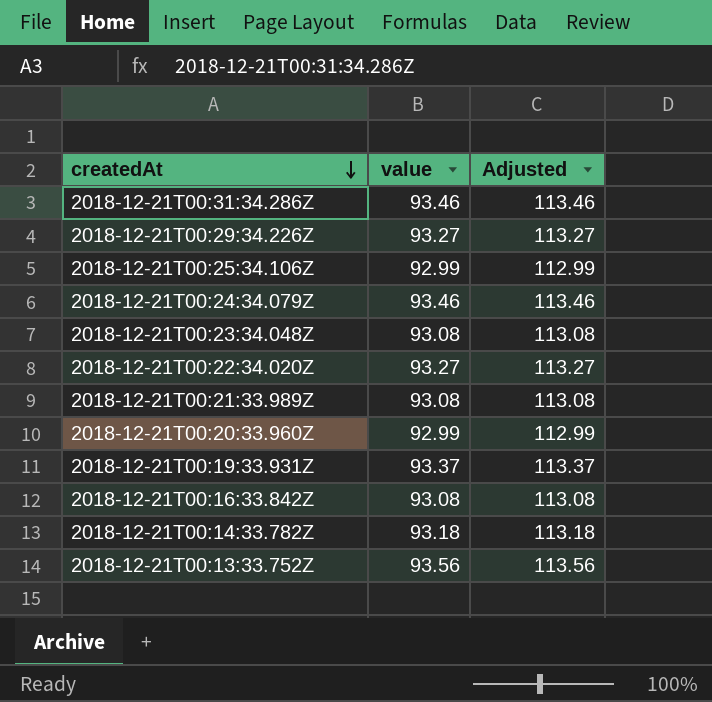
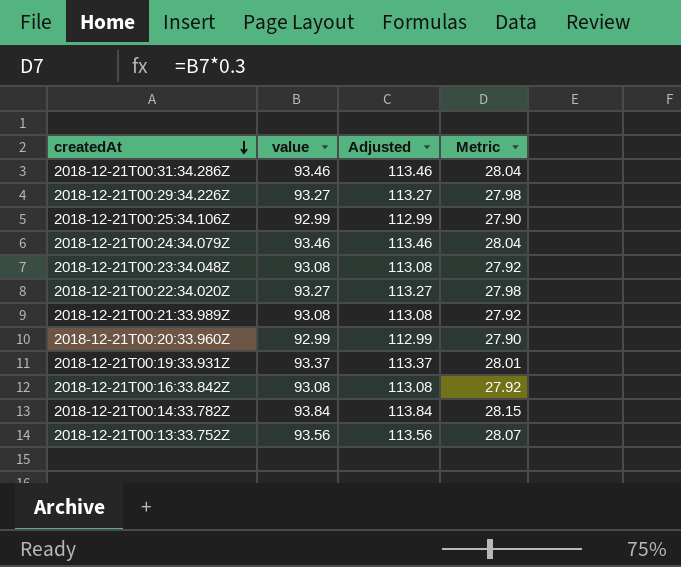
column Metric | formula: none -> [value] * 0.3
2018-12-21T00:14:33.782Z | value: 93.18 -> 93.84
2018-12-21T00:14:33.782Z | Adjusted: 113.18 -> 113.84

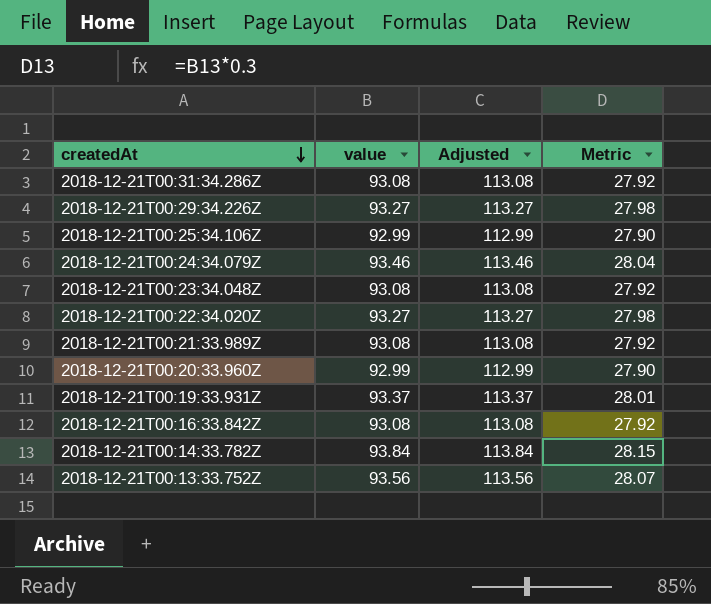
2018-12-21T00:31:34.286Z | value: 93.46 -> 93.08
2018-12-21T00:31:34.286Z | Adjusted: 113.46 -> 113.08
2018-12-21T00:31:34.286Z | Metric: 28.04 -> 27.92

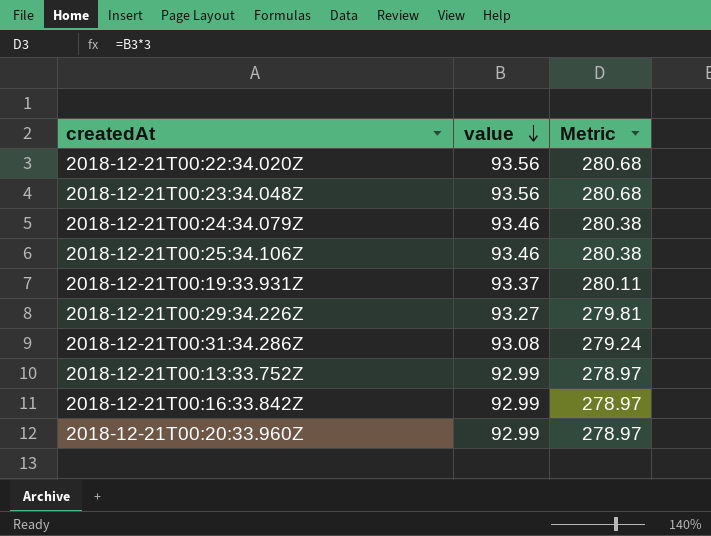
row order: createdAt descending -> value descending
column Adjusted | formula: [value] + 20 -> none
column Metric | formula: [value] * 0.3 -> [value] * 3
row 2018-12-21T00:21:33.989Z: 93.08 | 113.08 | 27.92 -> none
row 2018-12-21T00:14:33.782Z: 93.84 | 113.84 | 28.15 -> none
2018-12-21T00:22:34.020Z | value: 93.27 -> 93.56
2018-12-21T00:23:34.048Z | value: 93.08 -> 93.56
2018-12-21T00:25:34.106Z | value: 92.99 -> 93.46
2018-12-21T00:13:33.752Z | value: 93.56 -> 92.99
2018-12-21T00:16:33.842Z | value: 93.08 -> 92.99

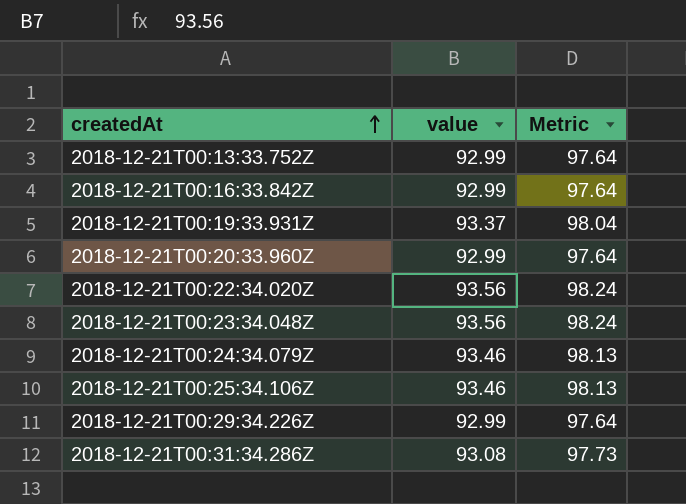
row order: value descending -> createdAt ascending
column Metric | formula: [value] * 3 -> [value] * 1.05
2018-12-21T00:29:34.226Z | value: 93.27 -> 92.99

